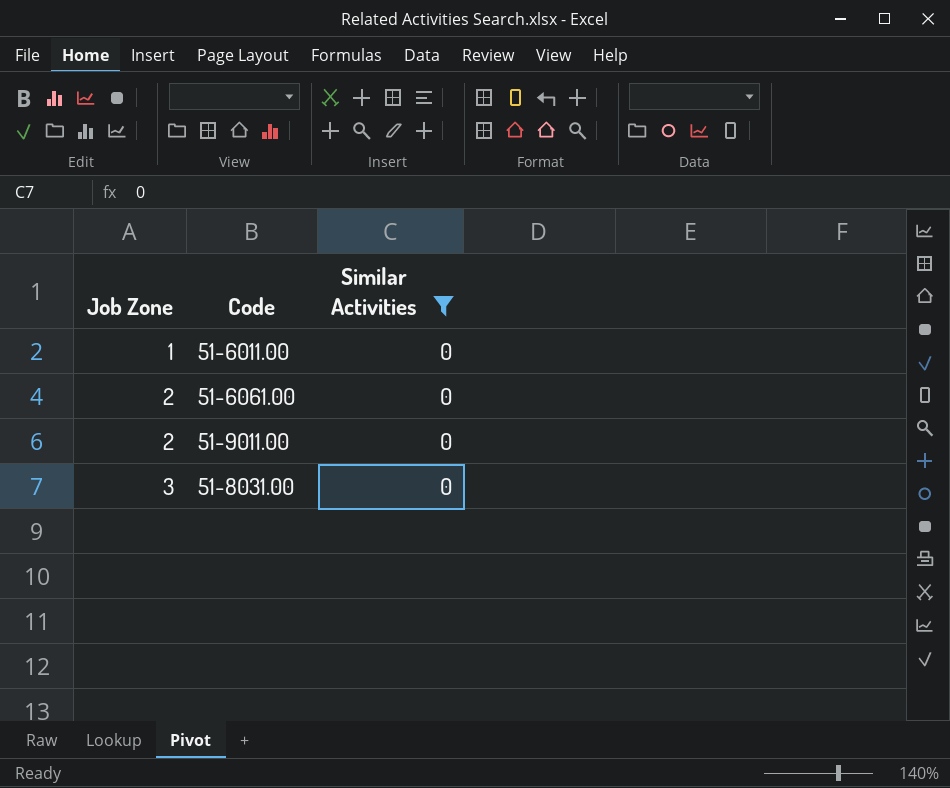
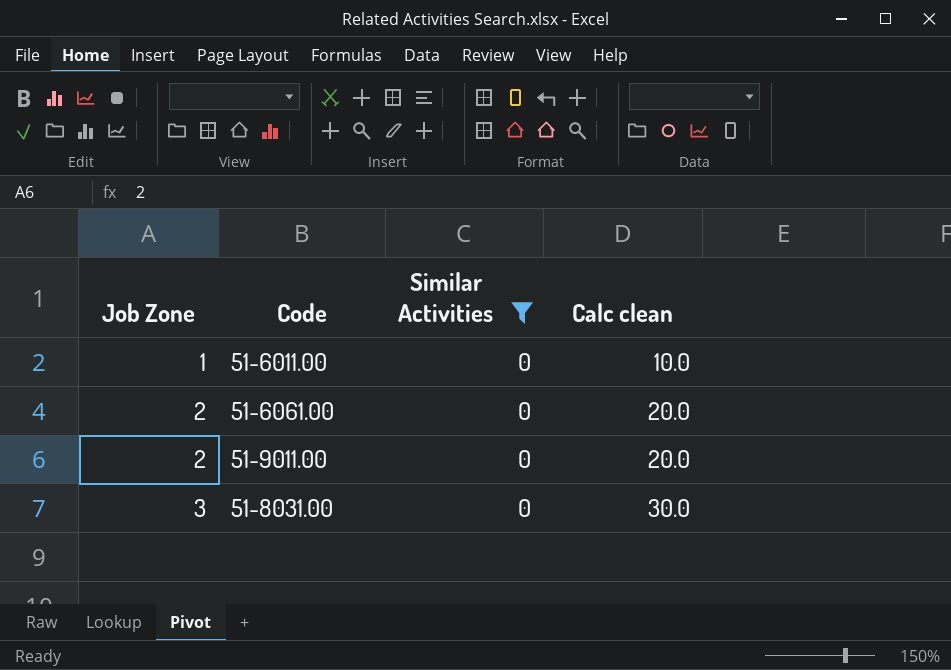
column Calc clean | formula: none -> [Job Zone] * 10

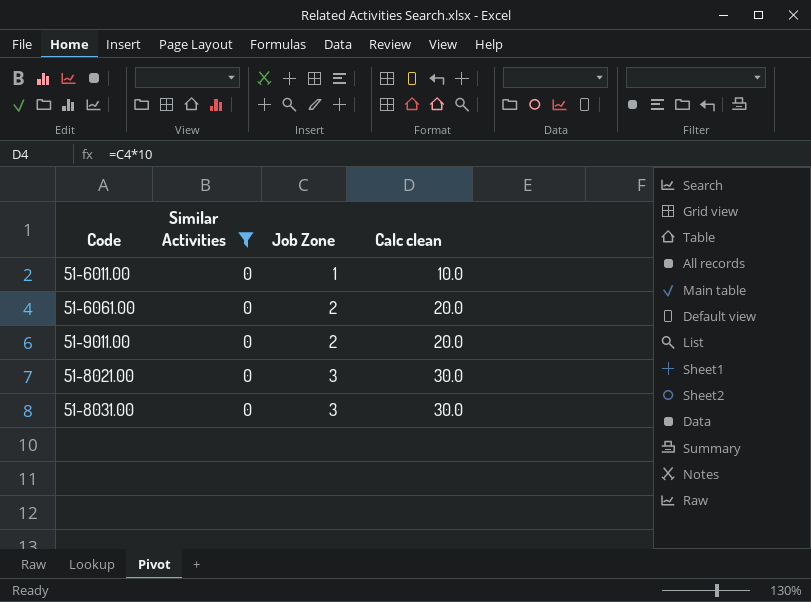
column Job Zone | position: 1 -> 3
row 51-8021.00: none -> 0 | 3 | 30.0

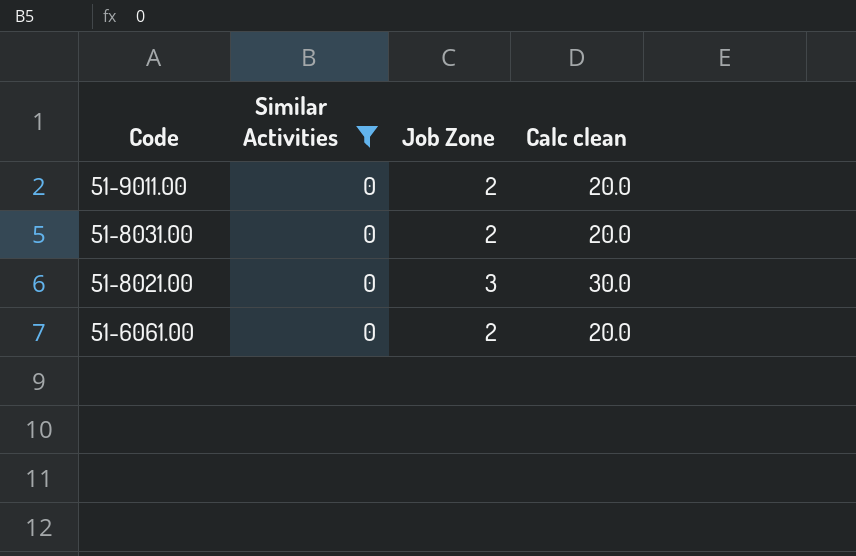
row order: Job Zone ascending -> Code descending
row 51-6011.00: 0 | 1 | 10.0 -> none
51-8031.00 | Job Zone: 3 -> 2
51-8031.00 | Calc clean: 30.0 -> 20.0

